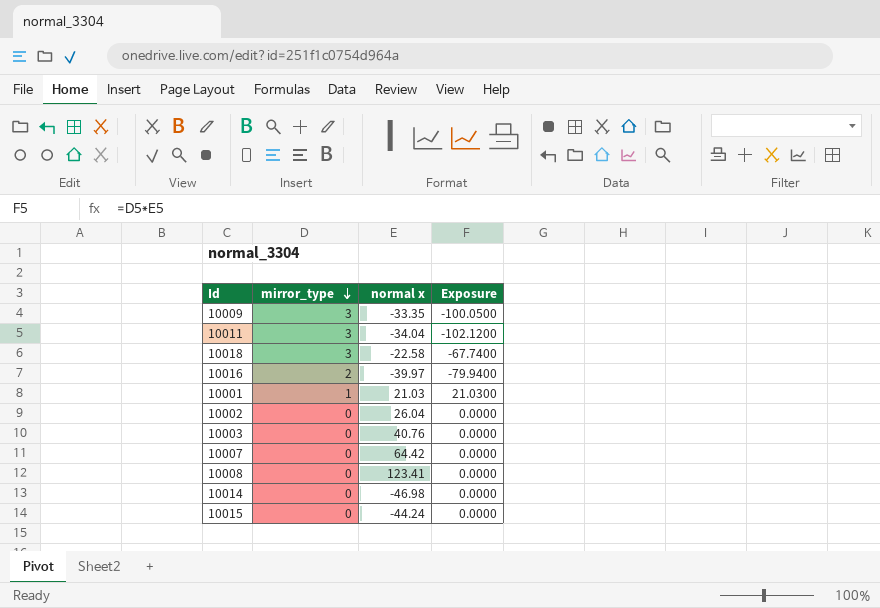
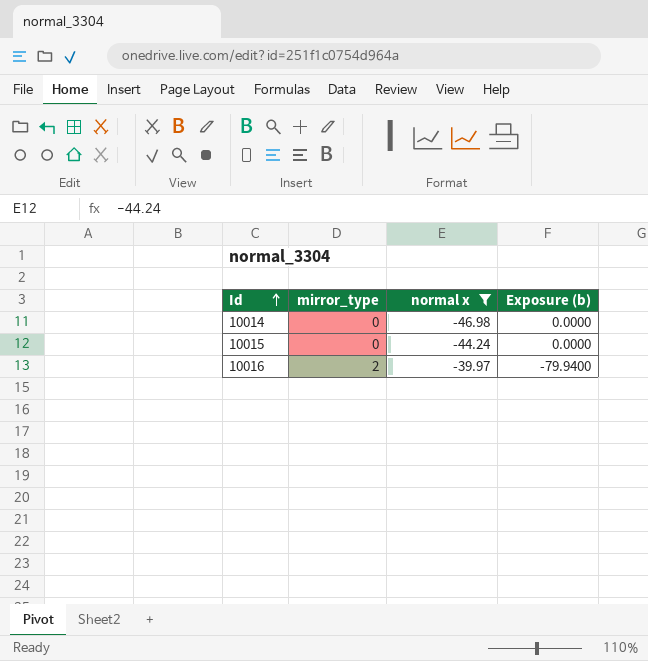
filter: none -> normal x <= -39.97
row order: mirror_type descending -> Id ascending
column name: Exposure -> Exposure (b)

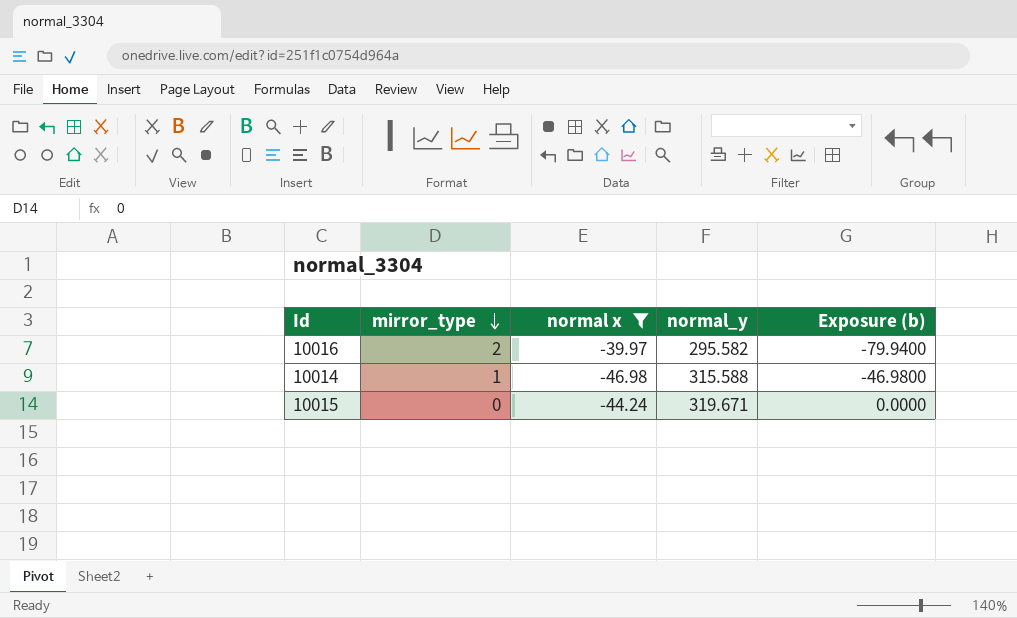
row order: Id ascending -> mirror_type descending
column normal_y | position: none -> 4
10014 | mirror_type: 0 -> 1
10014 | Exposure (b): 0.0000 -> -46.9800

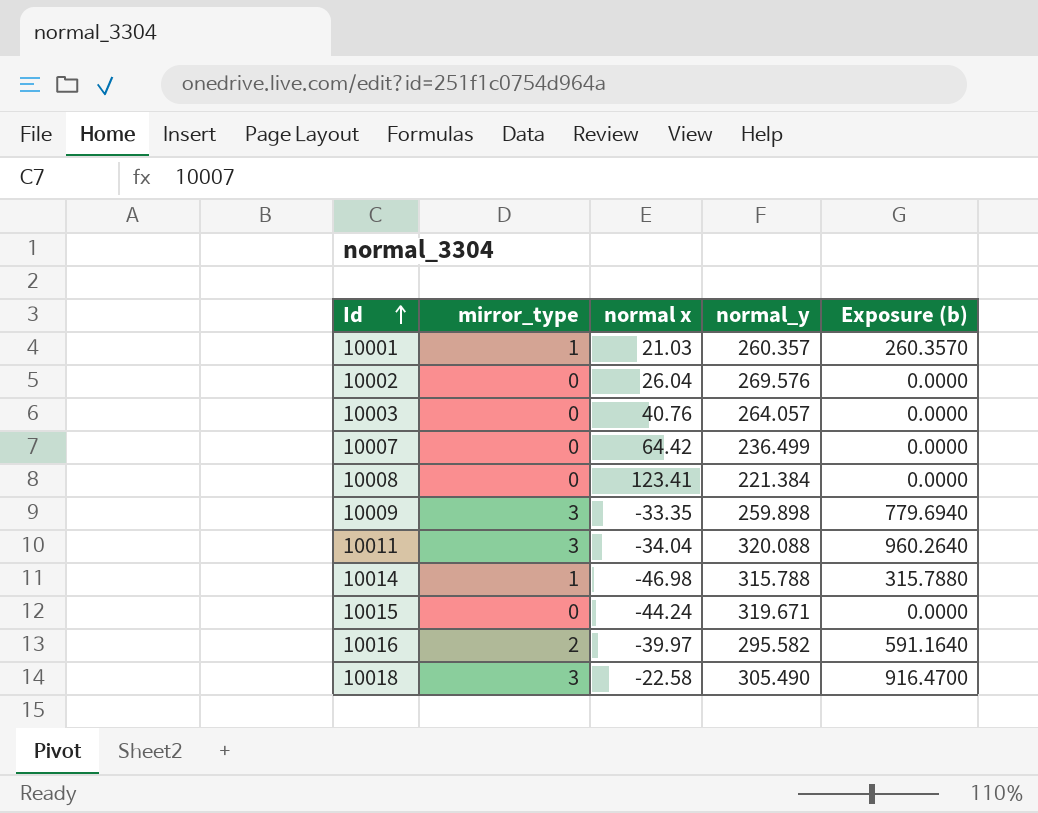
filter: normal x <= -39.97 -> none
row order: mirror_type descending -> Id ascending
column Exposure (b) | formula: [mirror_type] * [normal x] -> [mirror_type] * [normal_y]
10014 | normal_y: 315.588 -> 315.788

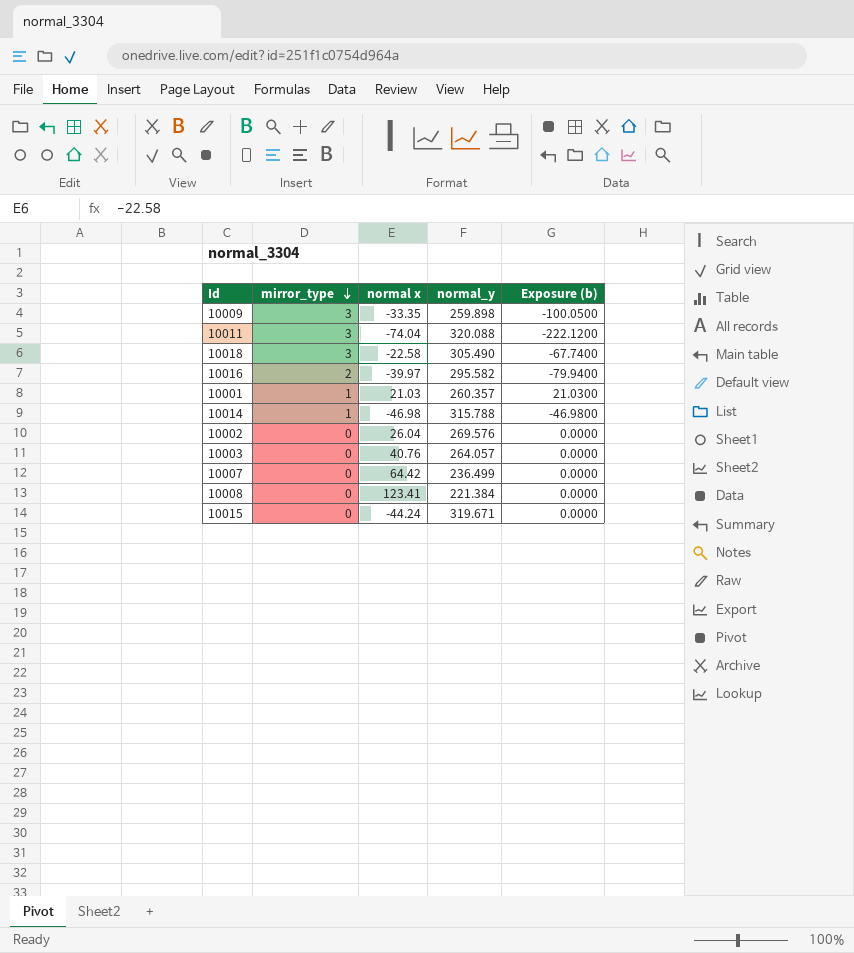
row order: Id ascending -> mirror_type descending
column Exposure (b) | formula: [mirror_type] * [normal_y] -> [mirror_type] * [normal x]
10011 | normal x: -34.04 -> -74.04

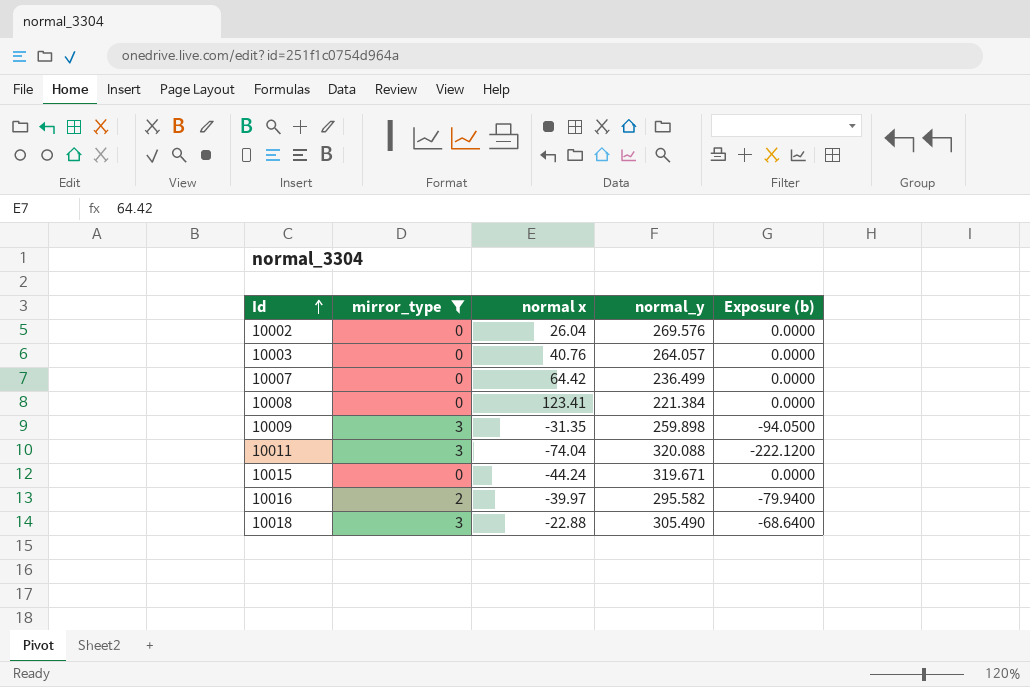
filter: none -> mirror_type != 1
row order: mirror_type descending -> Id ascending
10009 | normal x: -33.35 -> -31.35
10009 | Exposure (b): -100.0500 -> -94.0500
10018 | normal x: -22.58 -> -22.88
10018 | Exposure (b): -67.7400 -> -68.6400

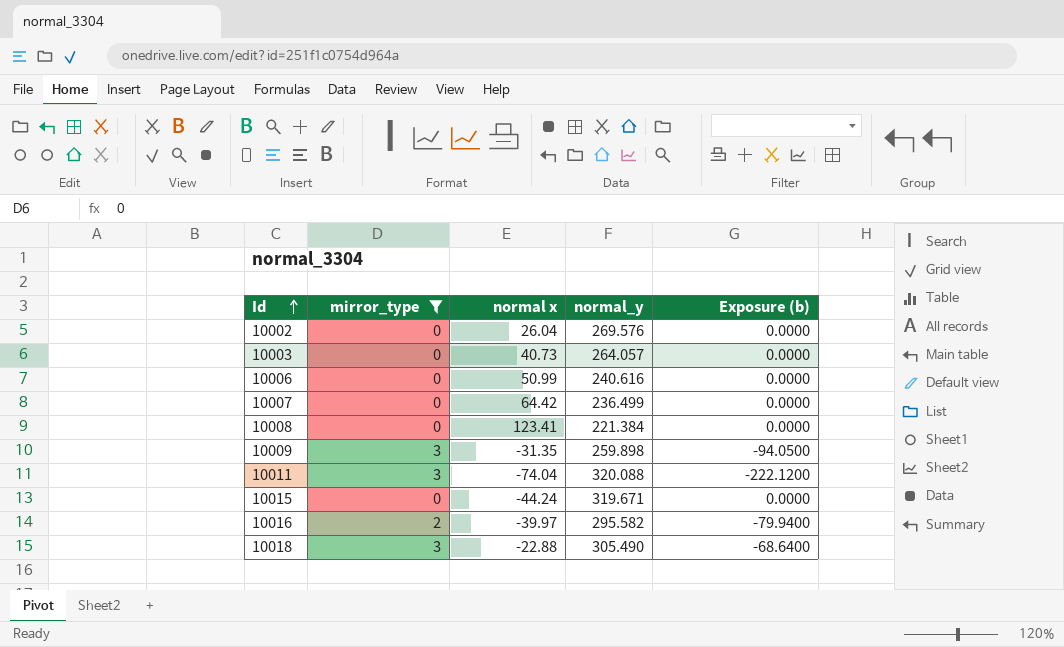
10003 | normal x: 40.76 -> 40.73
row 10006: none -> 0 | 50.99 | 240.616 | 0.0000

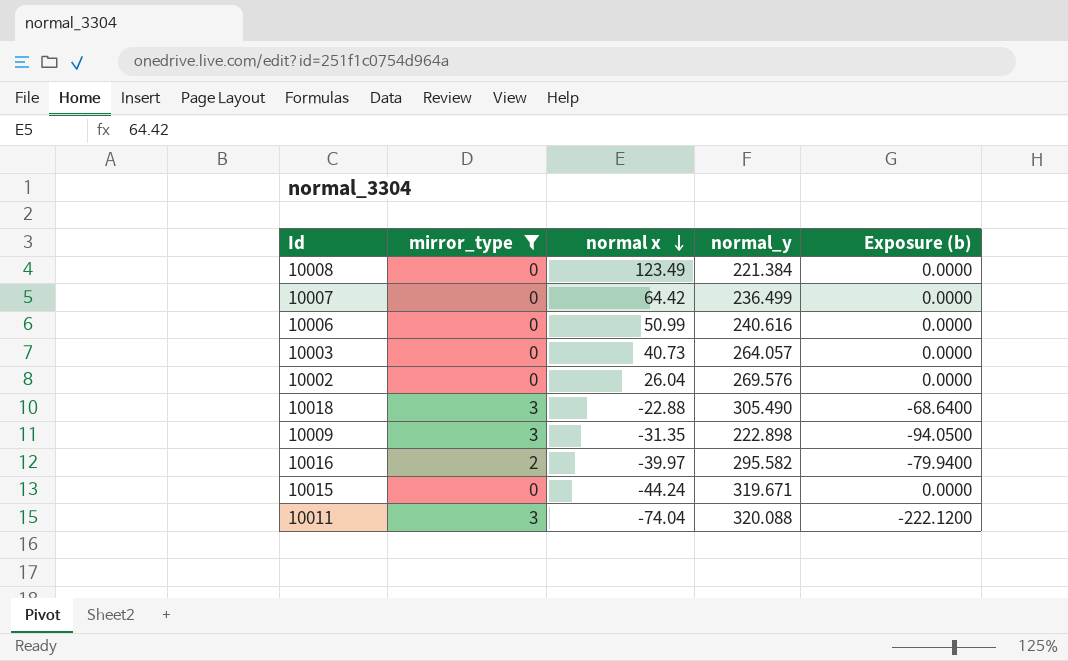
row order: Id ascending -> normal x descending
10008 | normal x: 123.41 -> 123.49
10009 | normal_y: 259.898 -> 222.898

